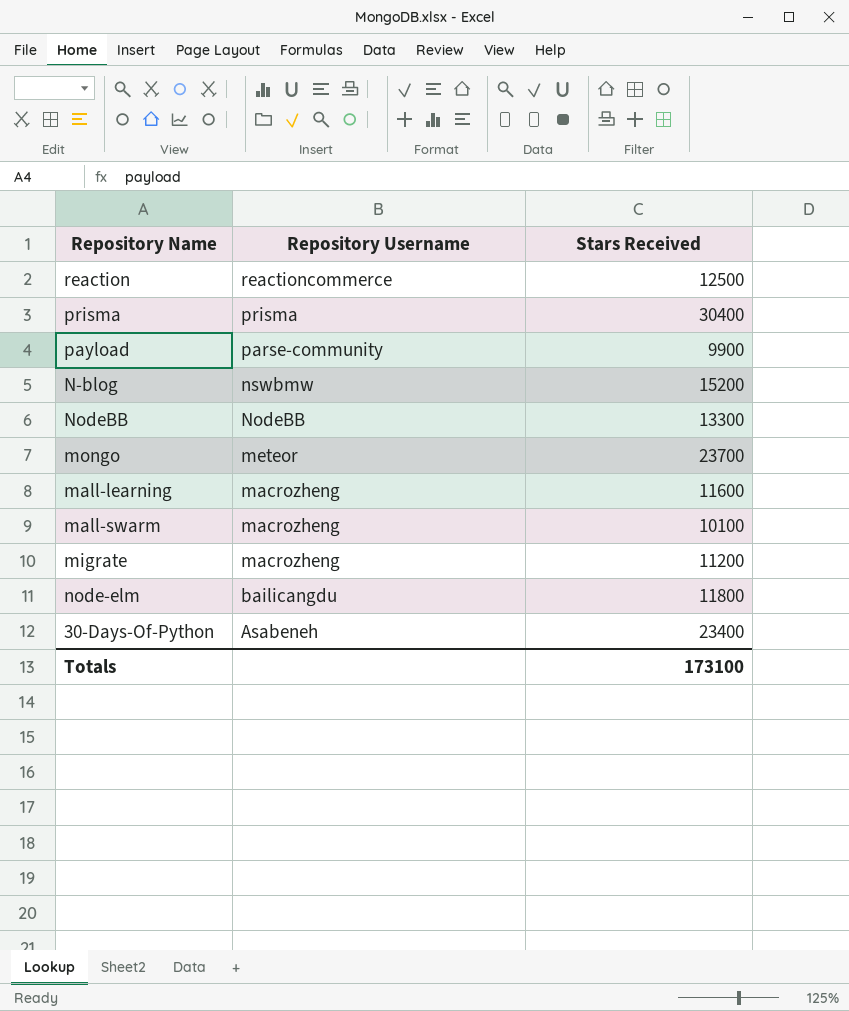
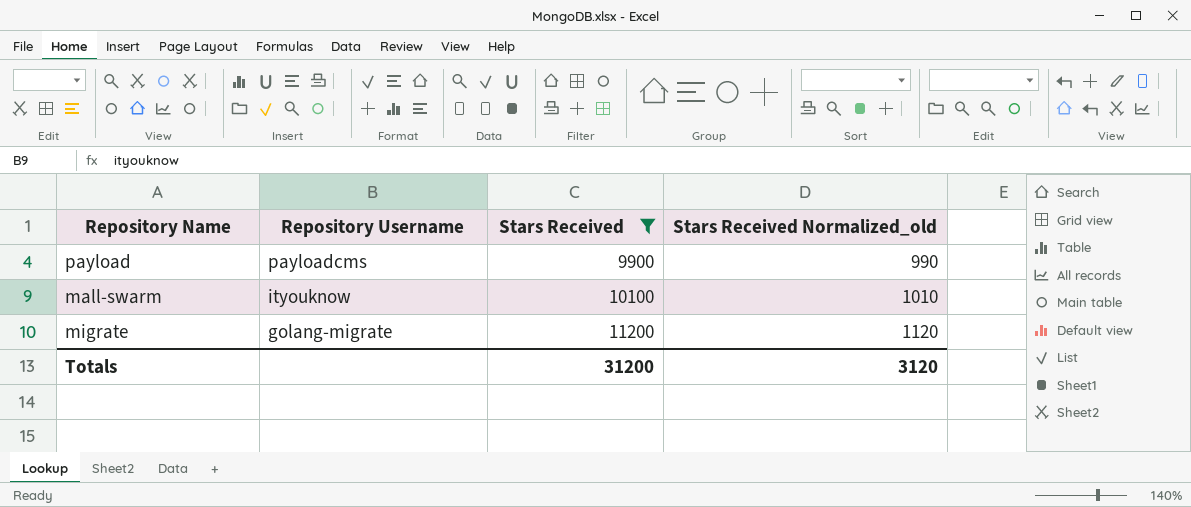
filter: none -> Stars Received <= 11200
column Stars Received Normalized_old | formula: none -> [Stars Received] * 0.1
payload | Repository Username: parse-community -> payloadcms
mall-swarm | Repository Username: macrozheng -> ityouknow
migrate | Repository Username: macrozheng -> golang-migrate
Totals | Stars Received: 173100 -> 31200

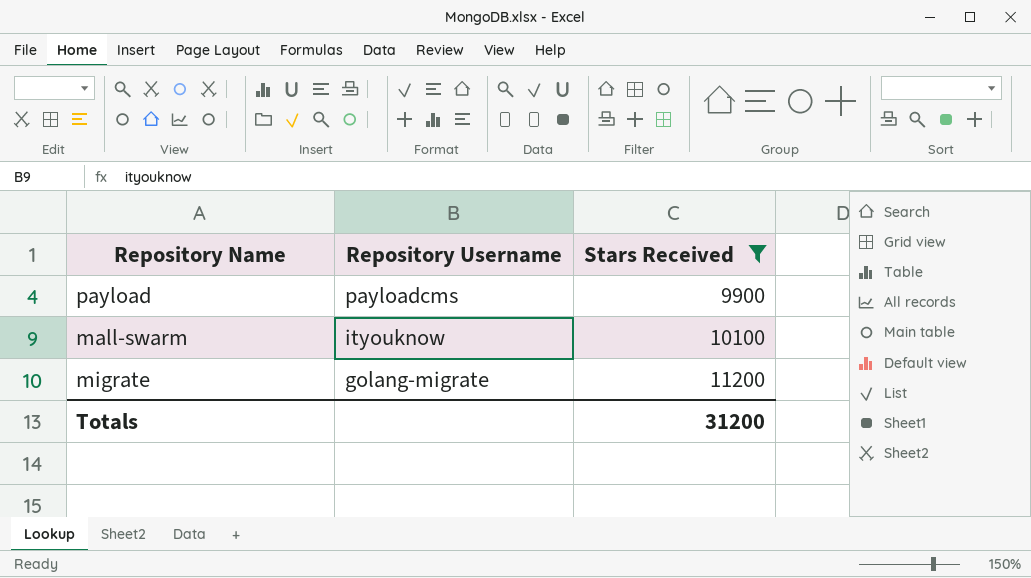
column Stars Received Normalized_old | formula: [Stars Received] * 0.1 -> none

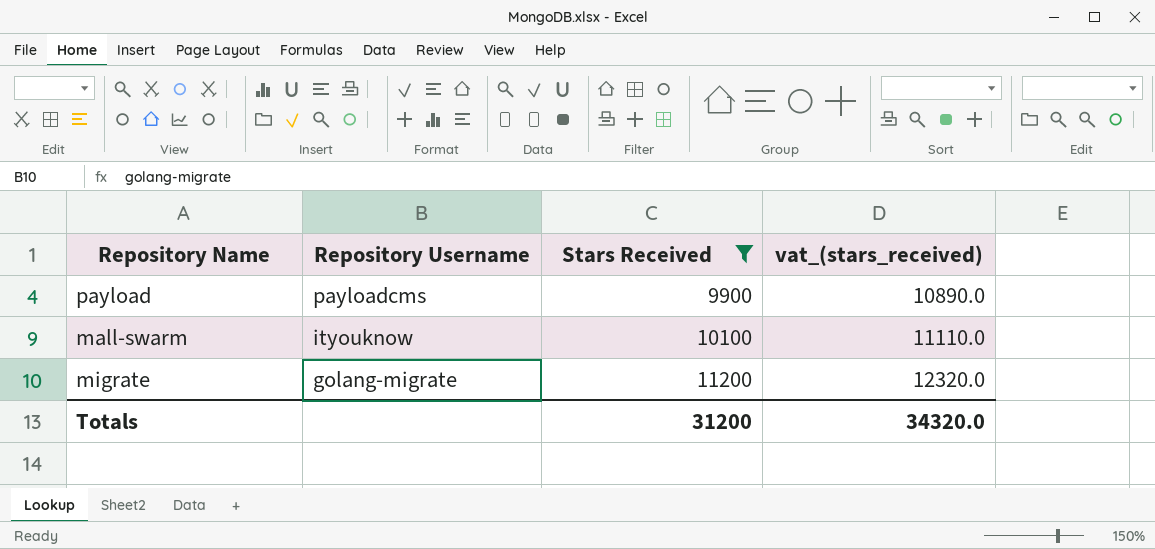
column vat_(stars_received) | formula: none -> [Stars Received] * 1.1

